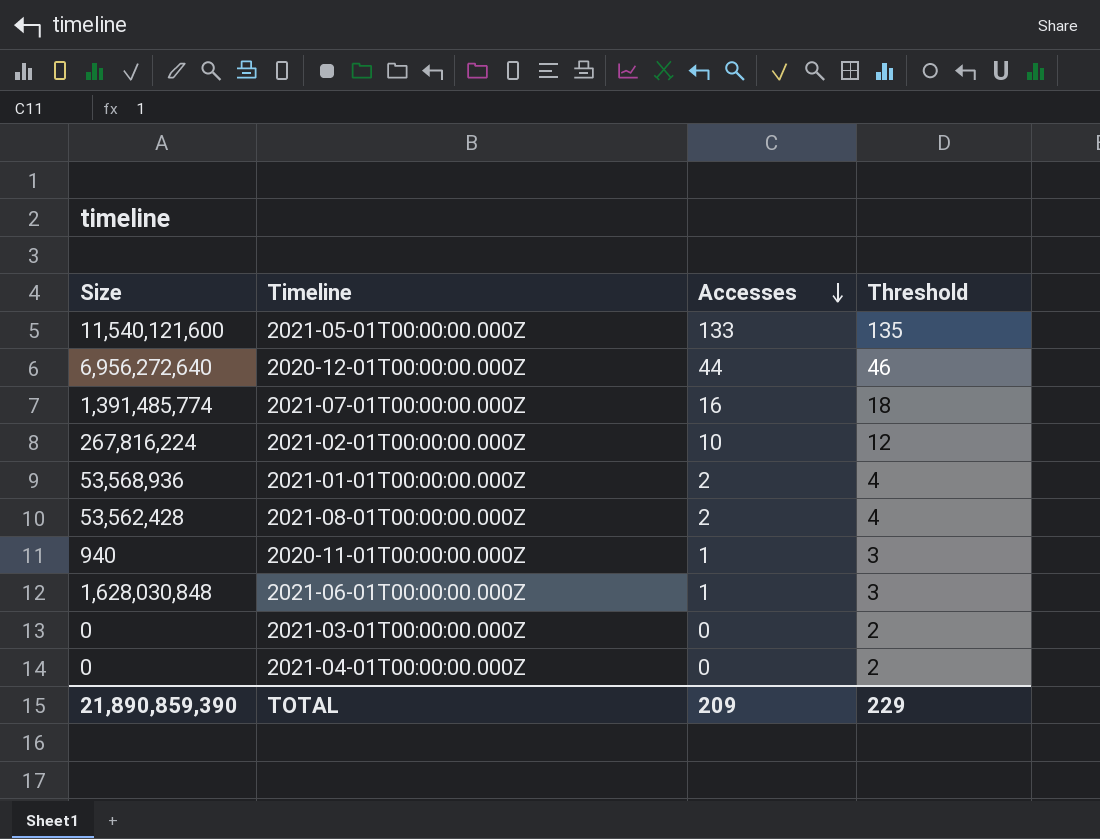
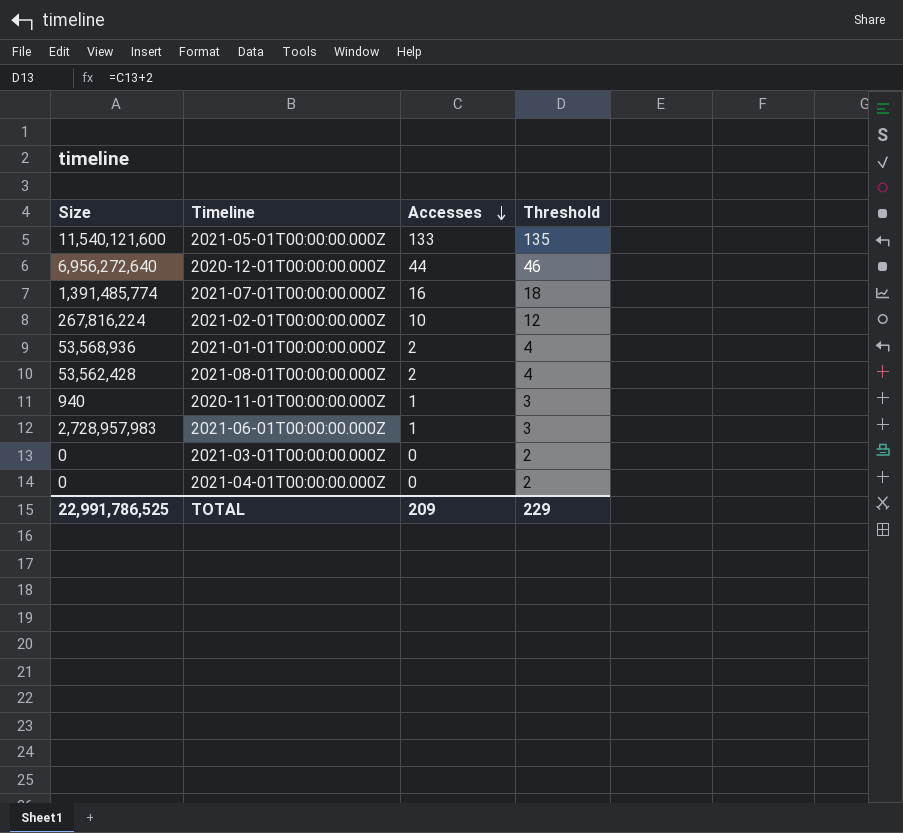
2021-06-01T00:00:00.000Z | Size: 1,628,030,848 -> 2,728,957,983
TOTAL | Size: 21,890,859,390 -> 22,991,786,525

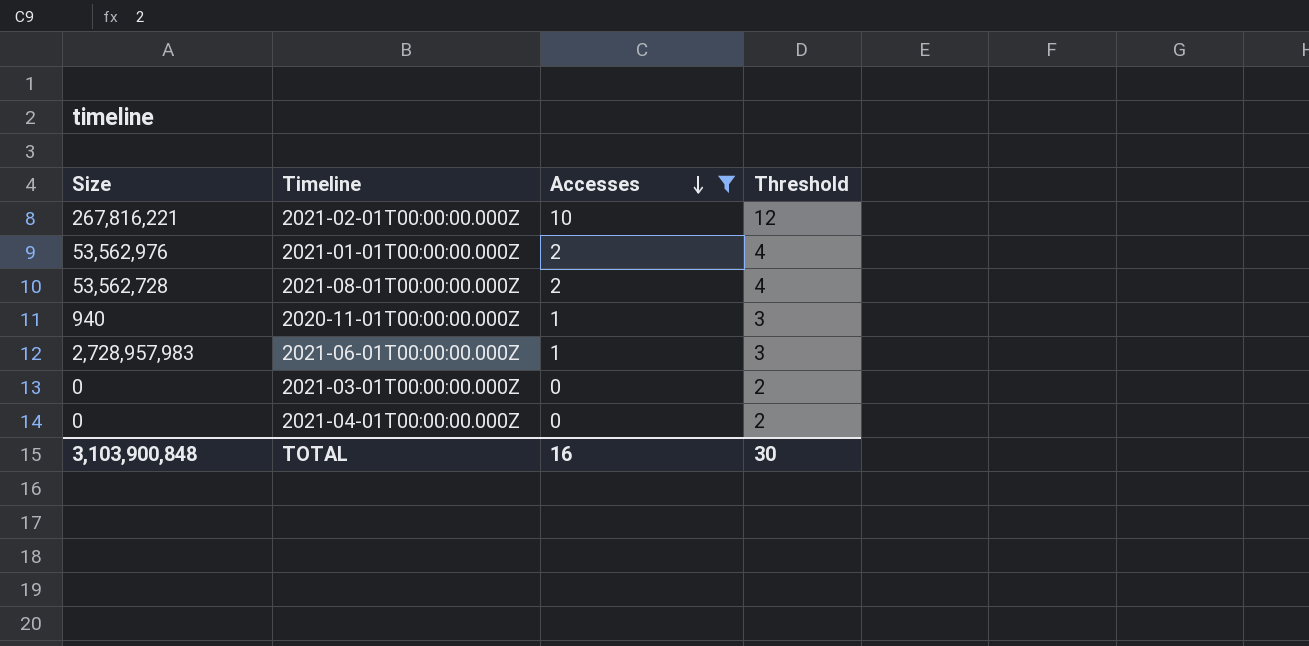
filter: none -> Accesses <= 10
2021-02-01T00:00:00.000Z | Size: 267,816,224 -> 267,816,221
2021-01-01T00:00:00.000Z | Size: 53,568,936 -> 53,562,976
2021-08-01T00:00:00.000Z | Size: 53,562,428 -> 53,562,728
TOTAL | Size: 22,991,786,525 -> 3,103,900,848
TOTAL | Accesses: 209 -> 16
TOTAL | Threshold: 229 -> 30

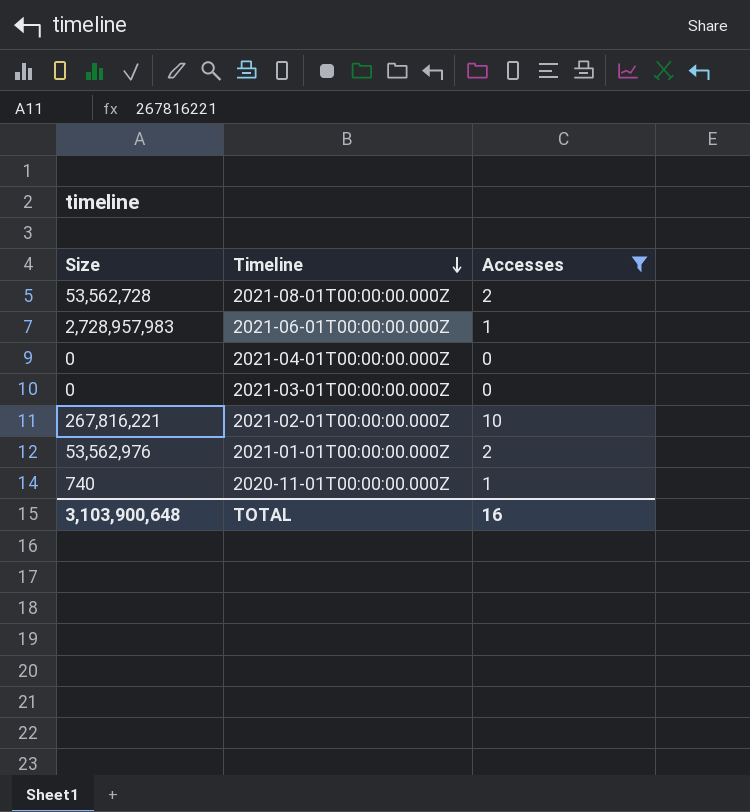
row order: Accesses descending -> Timeline descending
column Threshold | formula: [Accesses] + 2 -> none
2020-11-01T00:00:00.000Z | Size: 940 -> 740
TOTAL | Size: 3,103,900,848 -> 3,103,900,648

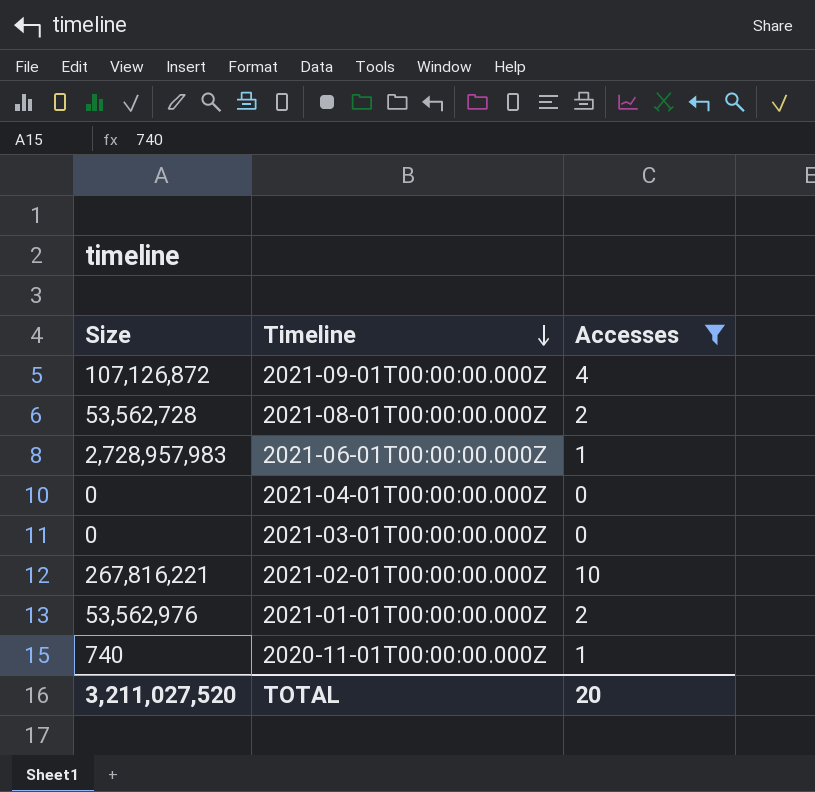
row 2021-09-01T00:00:00.000Z: none -> 107,126,872 | 4
TOTAL | Size: 3,103,900,648 -> 3,211,027,520
TOTAL | Accesses: 16 -> 20

